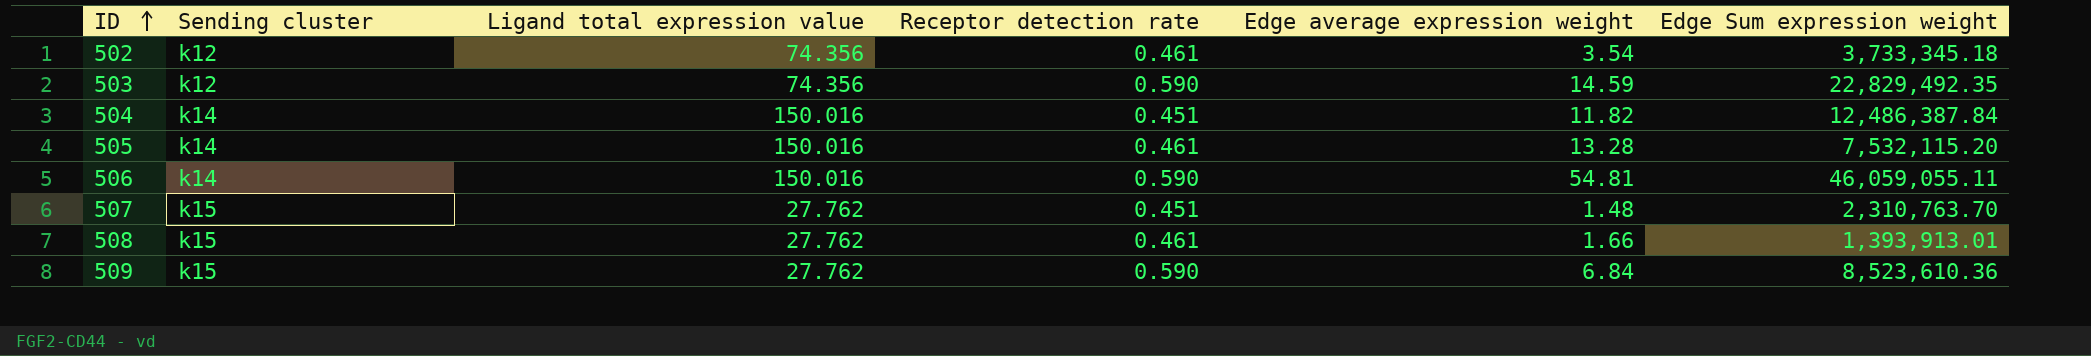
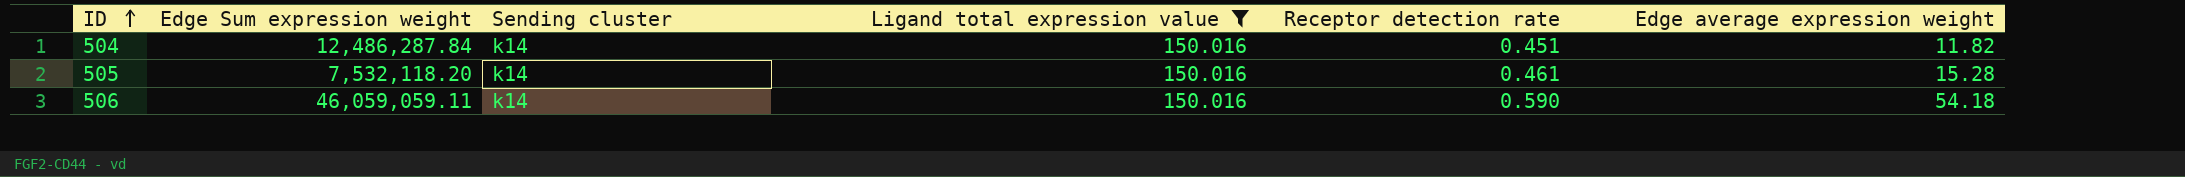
filter: none -> Ligand total expression value = 150.016
column Edge Sum expression weight | position: 6 -> 2
504 | Edge Sum expression weight: 12,486,387.84 -> 12,486,287.84
505 | Edge Sum expression weight: 7,532,115.20 -> 7,532,118.20
505 | Edge average expression weight: 13.28 -> 15.28
506 | Edge Sum expression weight: 46,059,055.11 -> 46,059,059.11
506 | Edge average expression weight: 54.81 -> 54.18

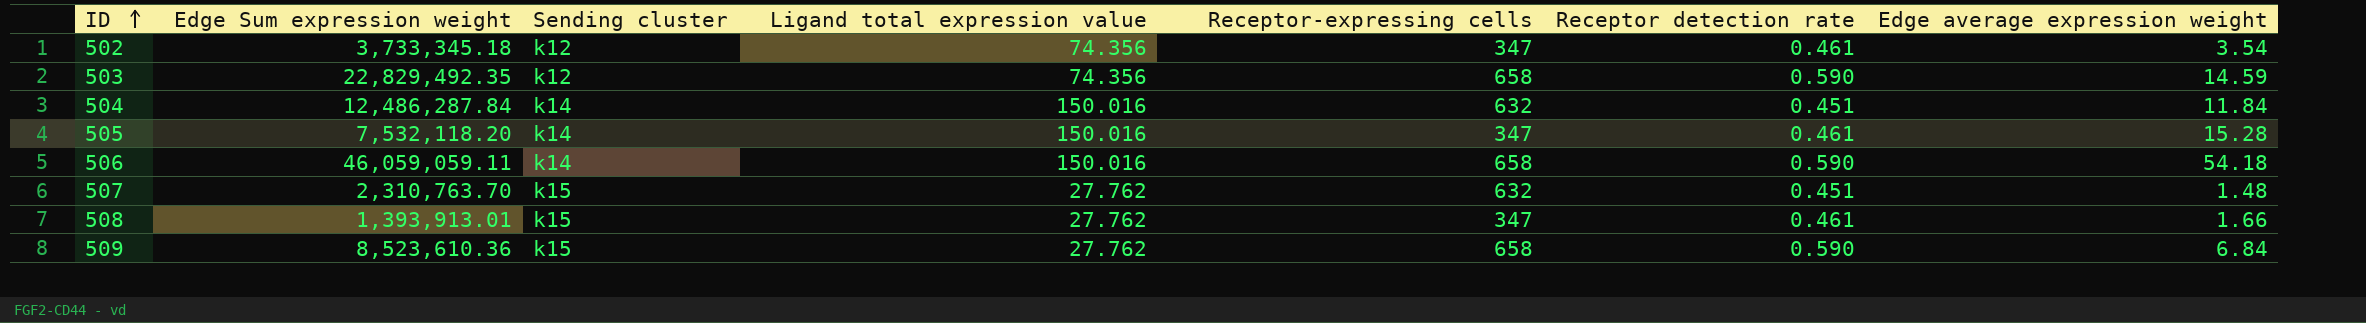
filter: Ligand total expression value = 150.016 -> none
column Receptor-expressing cells | position: none -> 5
504 | Edge average expression weight: 11.82 -> 11.84

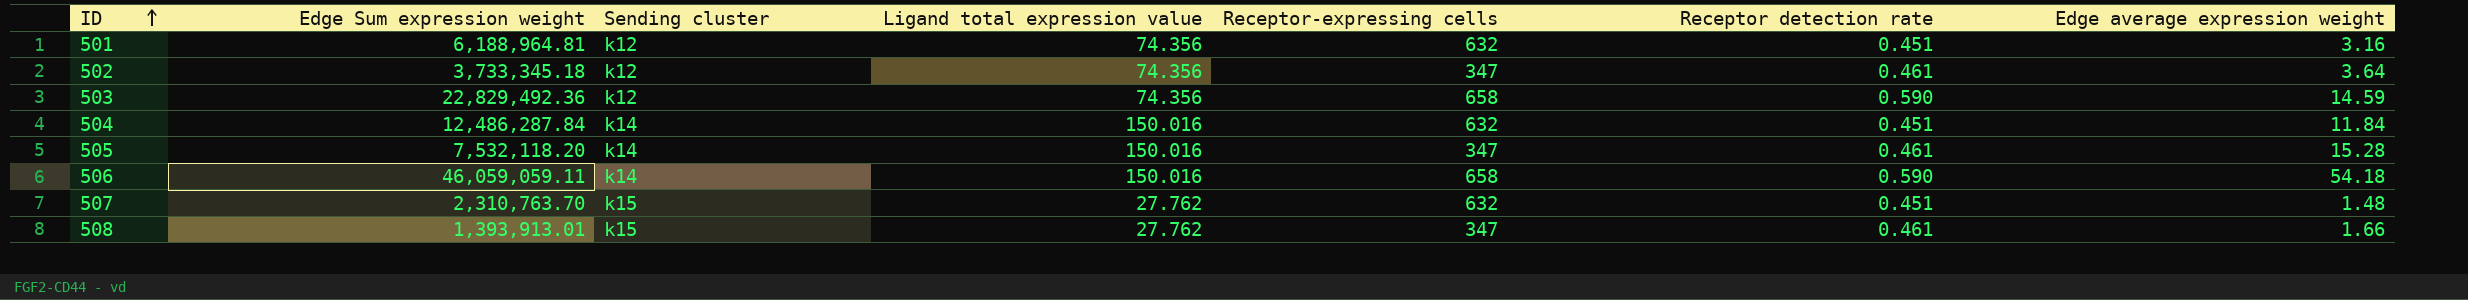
row 509: 8,523,610.36 | k15 | 27.762 | 658 | 0.590 | 6.84 -> none
row 501: none -> 6,188,964.81 | k12 | 74.356 | 632 | 0.451 | 3.16
502 | Edge average expression weight: 3.54 -> 3.64
503 | Edge Sum expression weight: 22,829,492.35 -> 22,829,492.36

